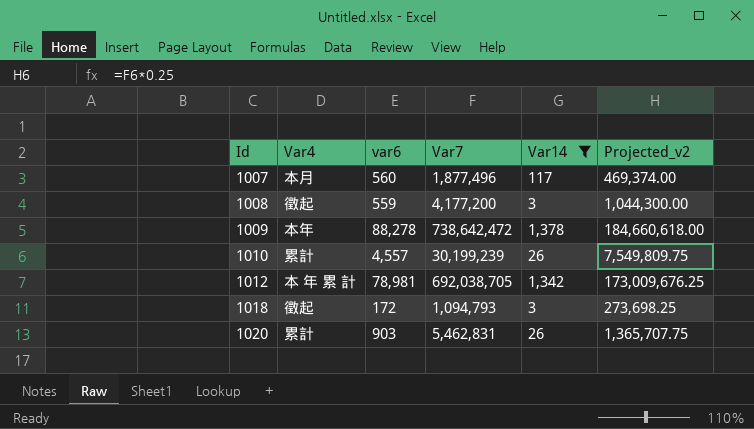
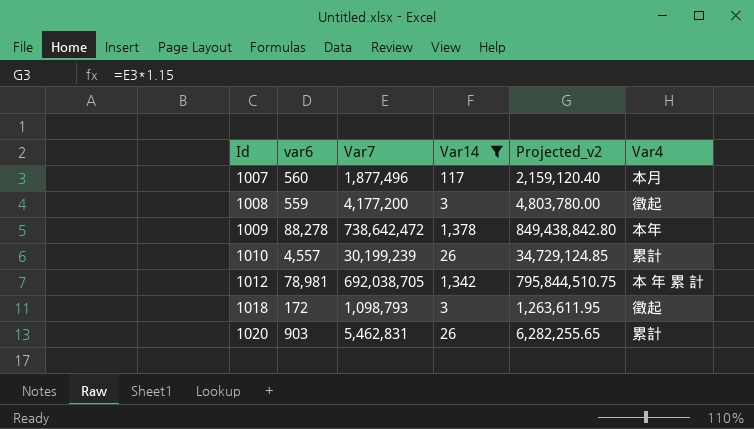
column Projected_v2 | formula: [Var7] * 0.25 -> [Var7] * 1.15
column Var4 | position: 2 -> 6
1018 | Var7: 1,094,793 -> 1,098,793

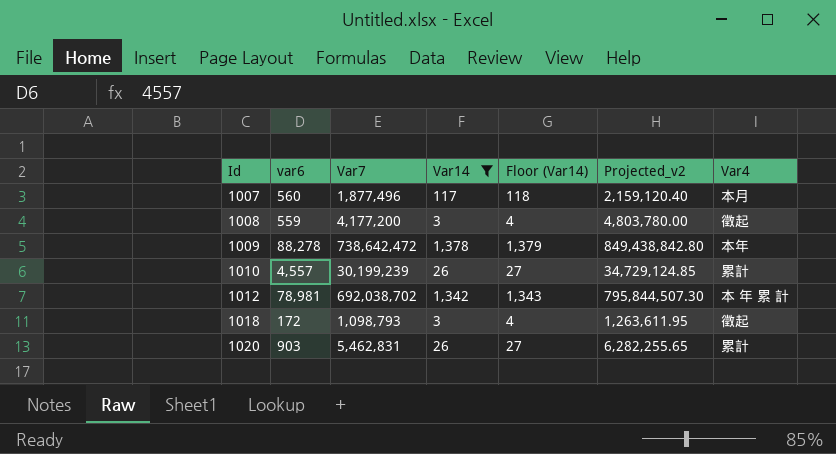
column Floor (Var14) | formula: none -> [Var14] + 1
1012 | Var7: 692,038,705 -> 692,038,702
1012 | Projected_v2: 795,844,510.75 -> 795,844,507.30

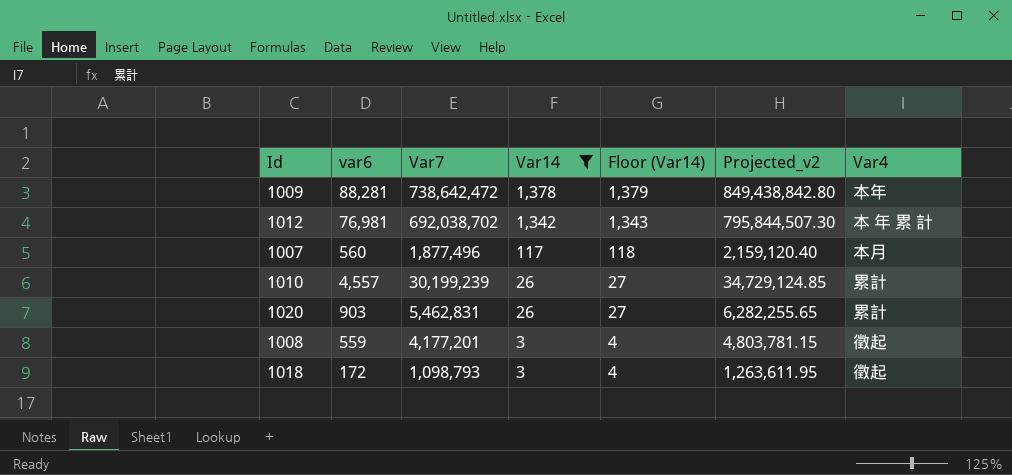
row order: Id ascending -> Var14 descending
1009 | var6: 88,278 -> 88,281
1012 | var6: 78,981 -> 76,981
1008 | Var7: 4,177,200 -> 4,177,201
1008 | Projected_v2: 4,803,780.00 -> 4,803,781.15

